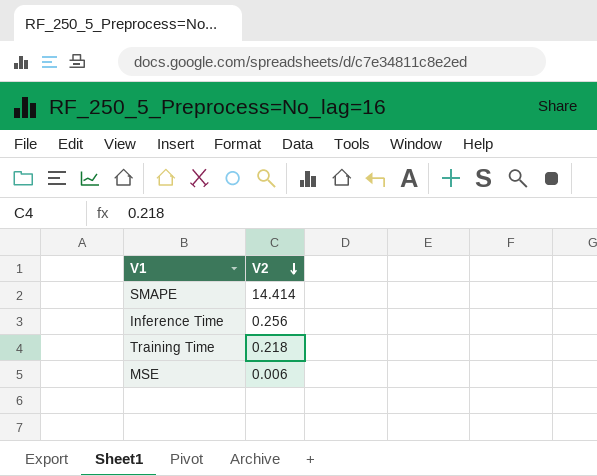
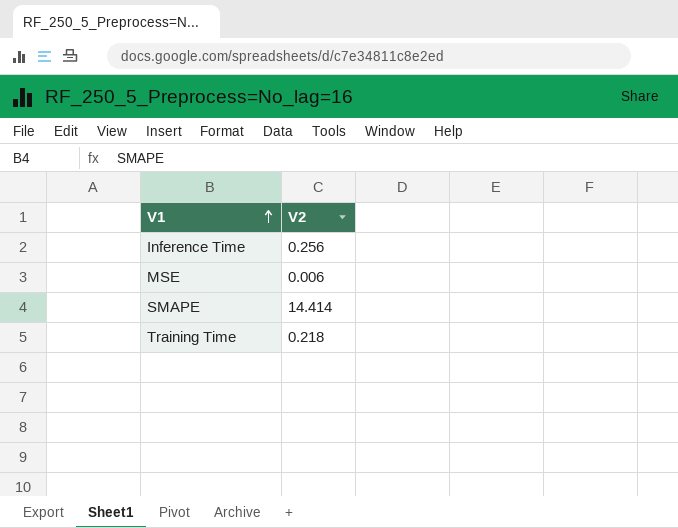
row order: V2 descending -> V1 ascending

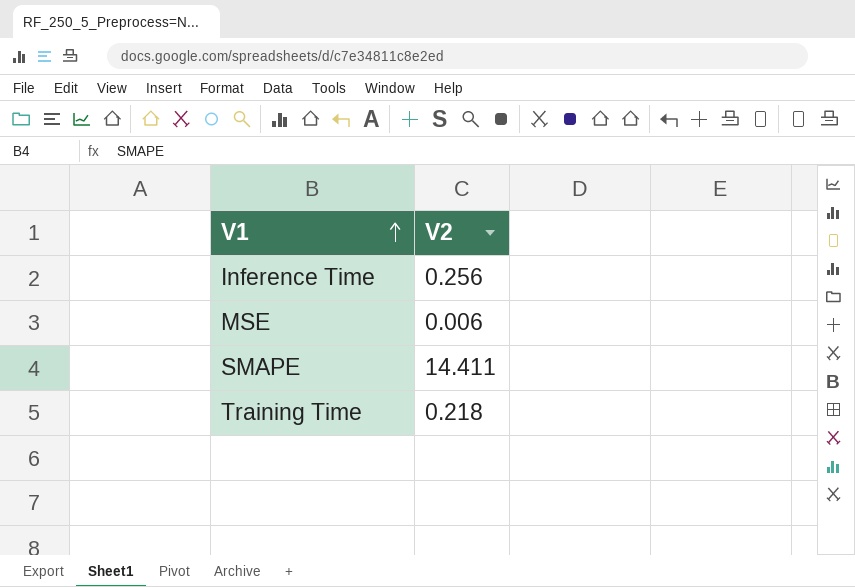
SMAPE | V2: 14.414 -> 14.411

